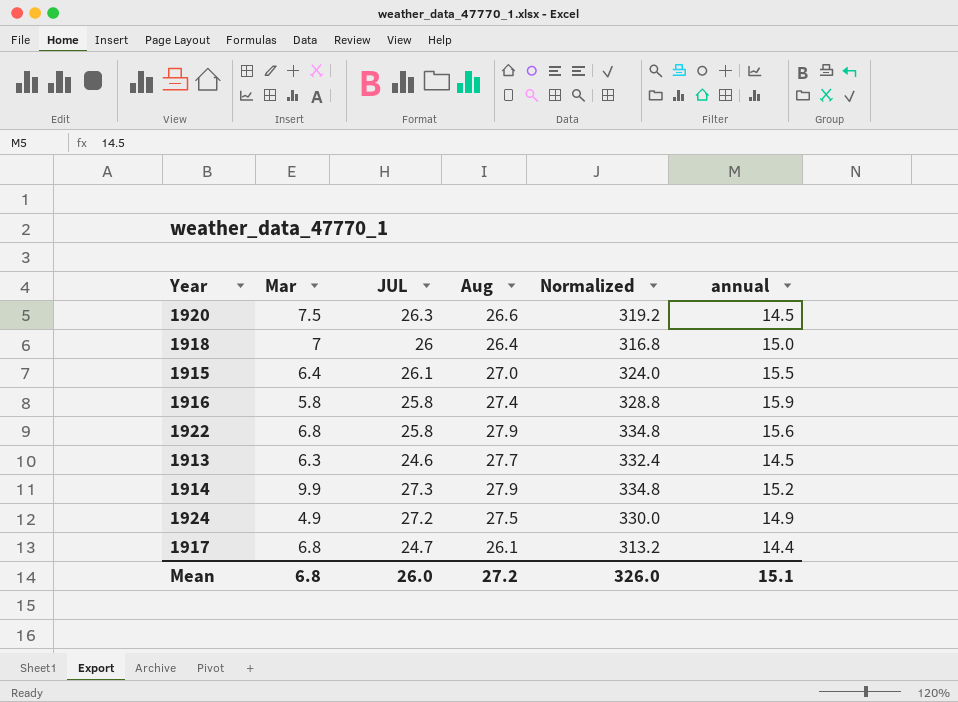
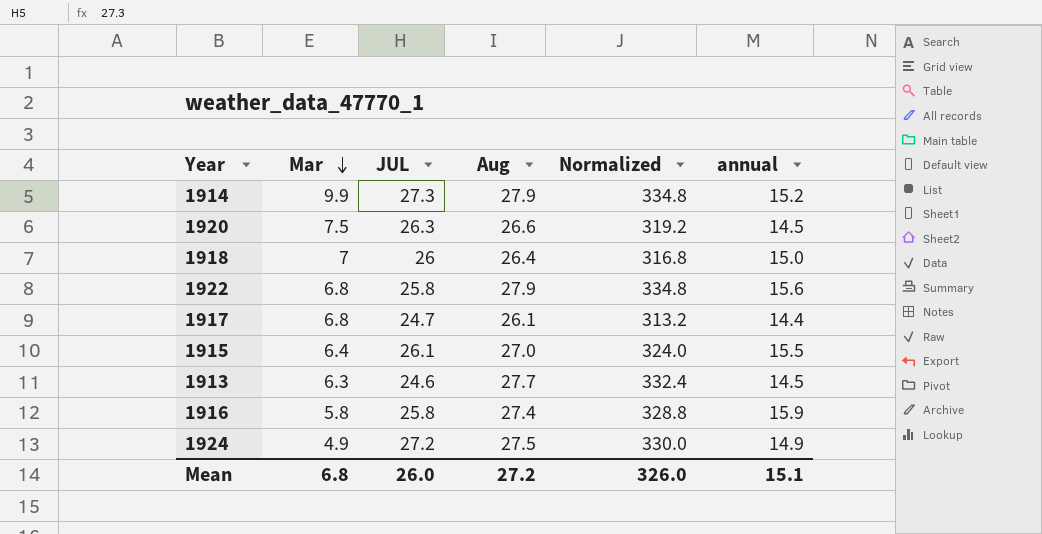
row order: none -> Mar descending

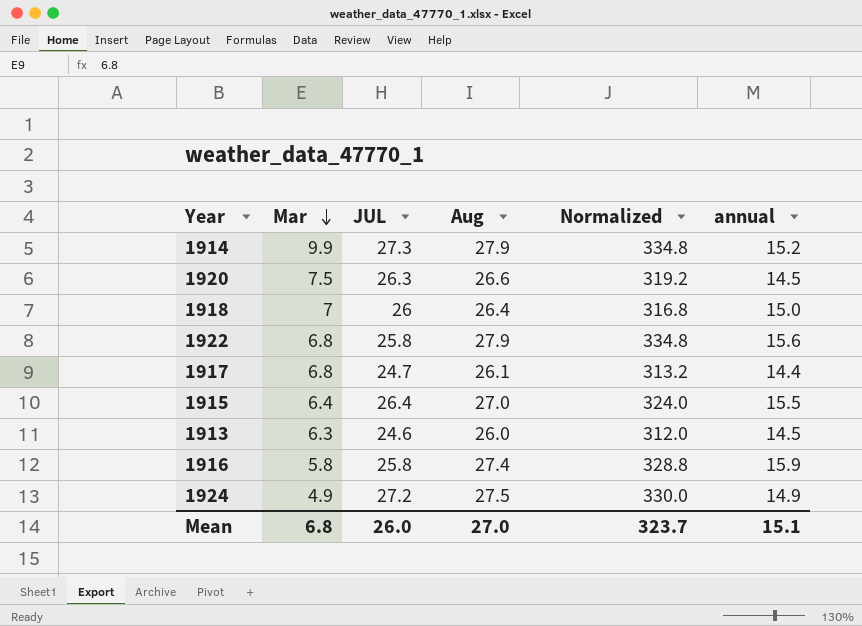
1915 | JUL: 26.1 -> 26.4
1913 | Aug: 27.7 -> 26.0
1913 | Normalized: 332.4 -> 312.0
Mean | Aug: 27.2 -> 27.0
Mean | Normalized: 326.0 -> 323.7

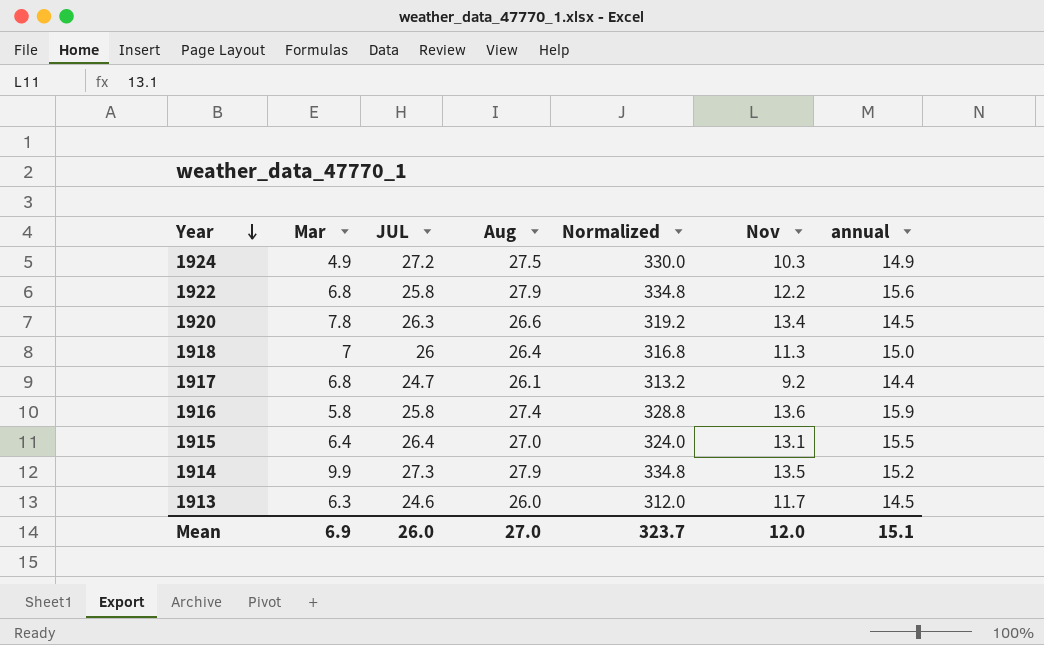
row order: Mar descending -> Year descending
column Nov | position: none -> 6
1920 | Mar: 7.5 -> 7.8
Mean | Mar: 6.8 -> 6.9

